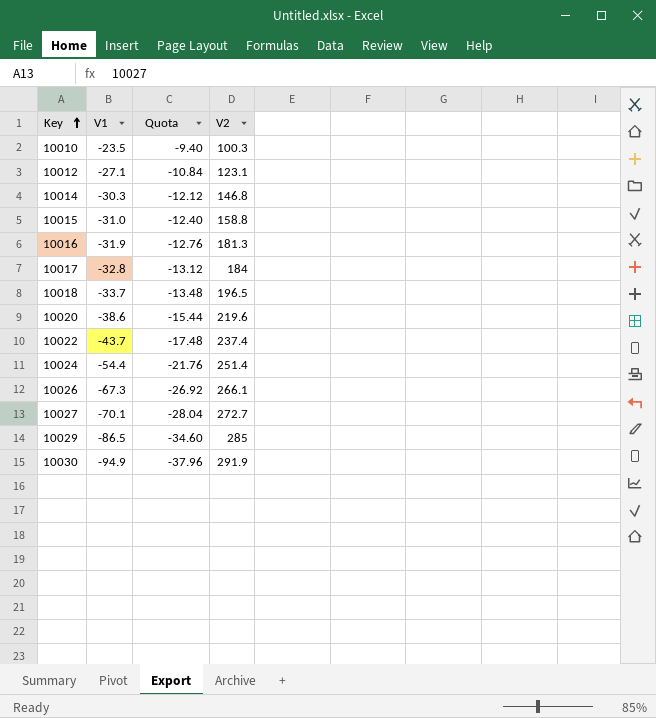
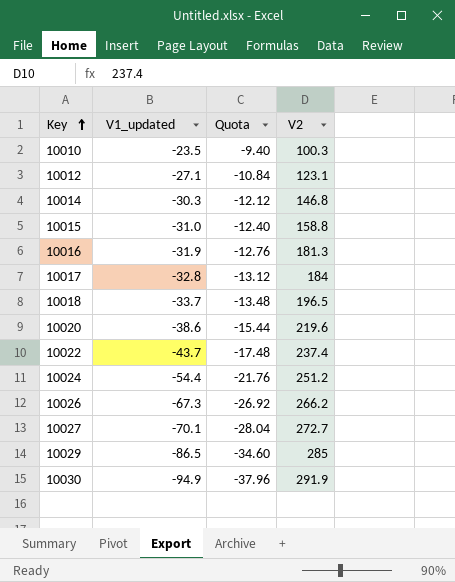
column name: V1 -> V1_updated
10024 | V2: 251.4 -> 251.2
10026 | V2: 266.1 -> 266.2

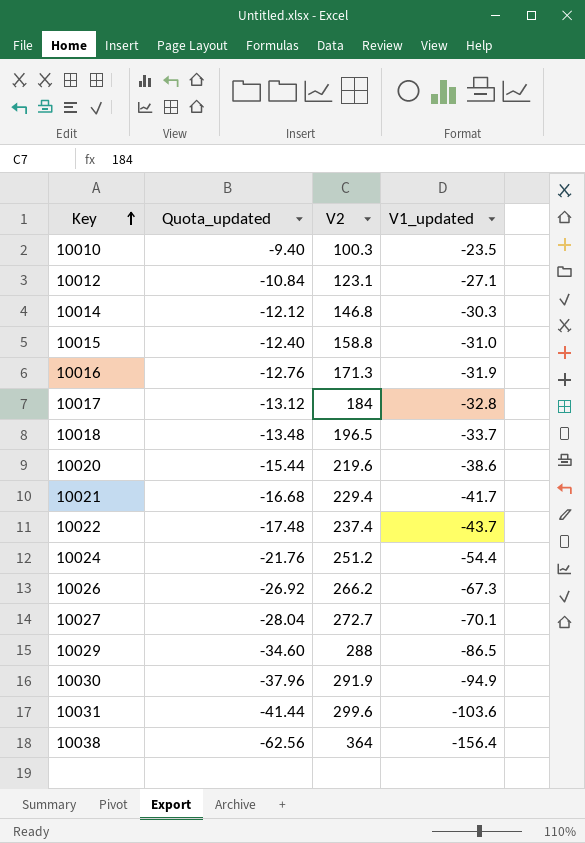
column name: Quota -> Quota_updated
column V1_updated | position: 2 -> 4
10016 | V2: 181.3 -> 171.3
row 10021: none -> -16.68 | 229.4 | -41.7
10029 | V2: 285 -> 288
row 10031: none -> -41.44 | 299.6 | -103.6
row 10038: none -> -62.56 | 364 | -156.4

